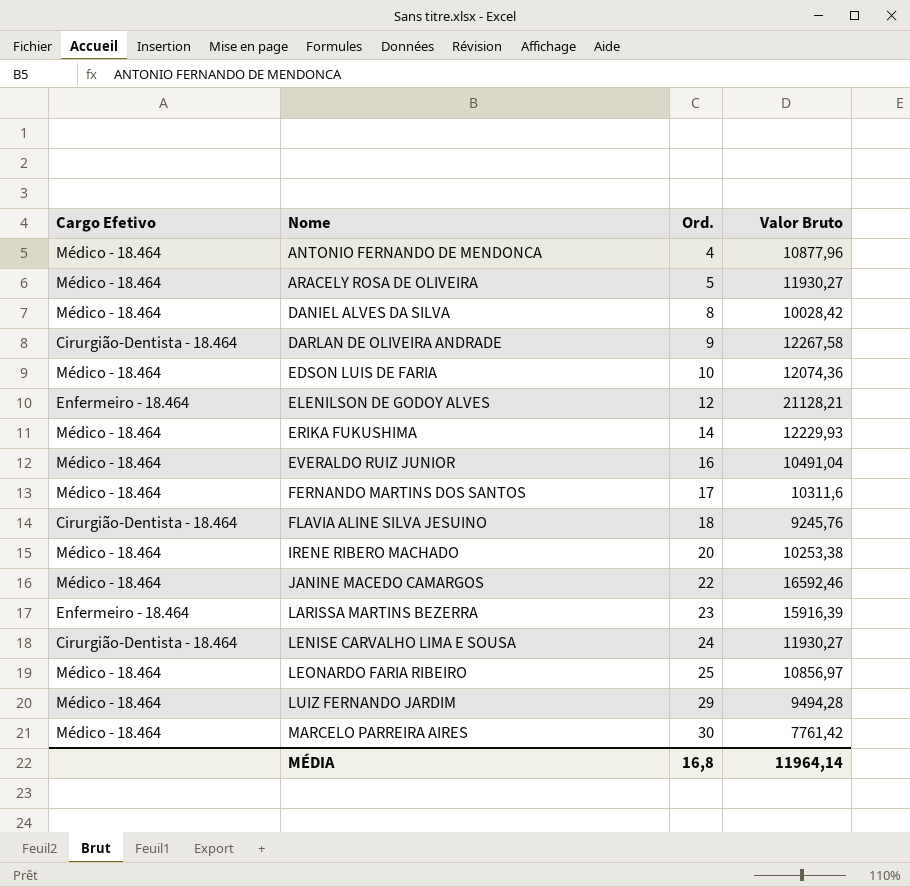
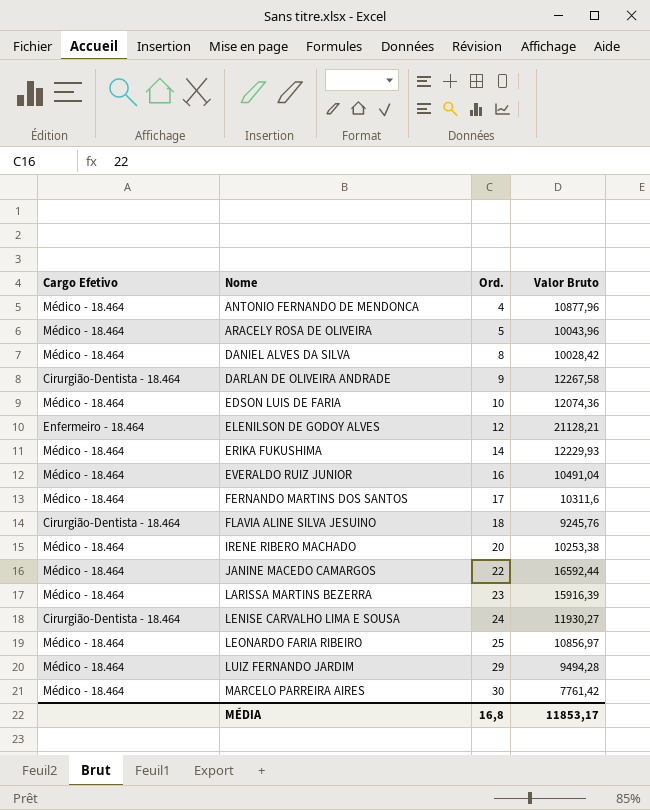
ARACELY ROSA DE OLIVEIRA | Valor Bruto: 11930,27 -> 10043,96
JANINE MACEDO CAMARGOS | Valor Bruto: 16592,46 -> 16592,44
LARISSA MARTINS BEZERRA | Cargo Efetivo: Enfermeiro - 18.464 -> Médico - 18.464
MÉDIA | Valor Bruto: 11964,14 -> 11853,17

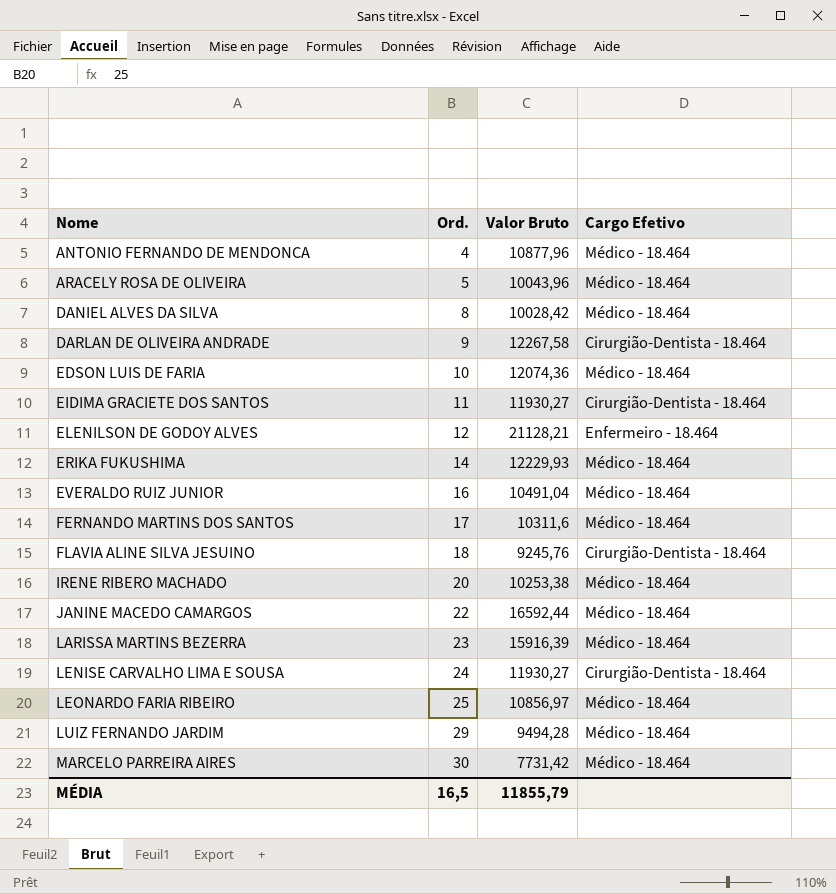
column Cargo Efetivo | position: 1 -> 4
row EIDIMA GRACIETE DOS SANTOS: none -> 11 | 11930,27 | Cirurgião-Dentista - 18.464
MARCELO PARREIRA AIRES | Valor Bruto: 7761,42 -> 7731,42
MÉDIA | Ord.: 16,8 -> 16,5
MÉDIA | Valor Bruto: 11853,17 -> 11855,79

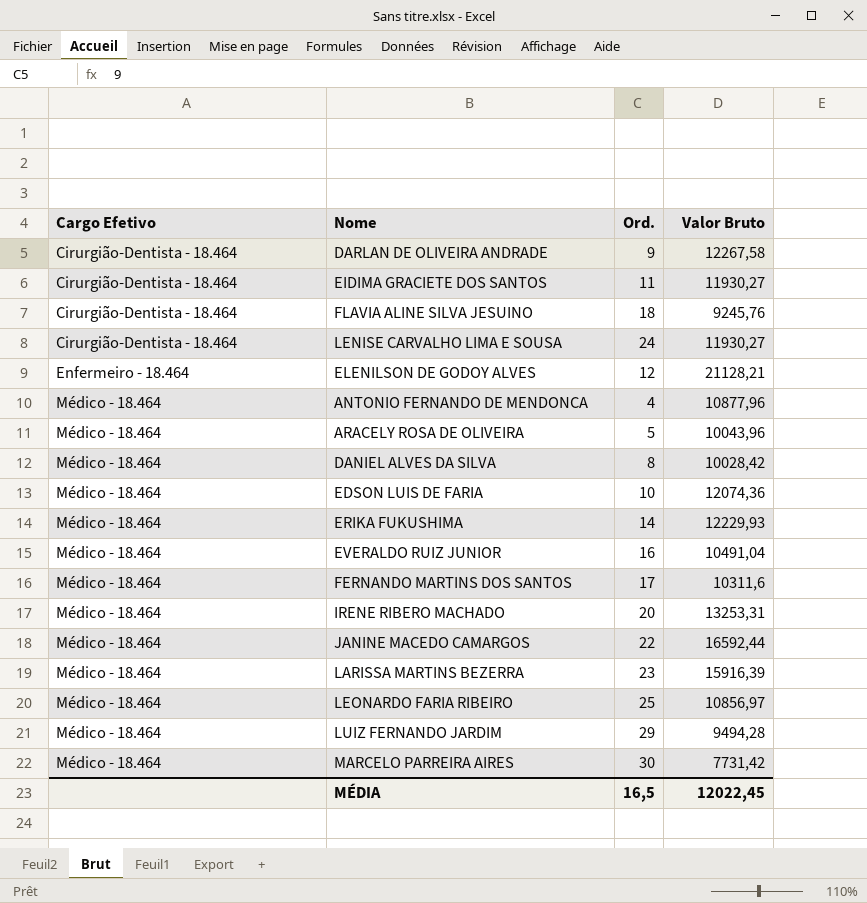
row order: Nome ascending -> Cargo Efetivo ascending
column Cargo Efetivo | position: 4 -> 1
IRENE RIBERO MACHADO | Valor Bruto: 10253,38 -> 13253,31
MÉDIA | Valor Bruto: 11855,79 -> 12022,45

